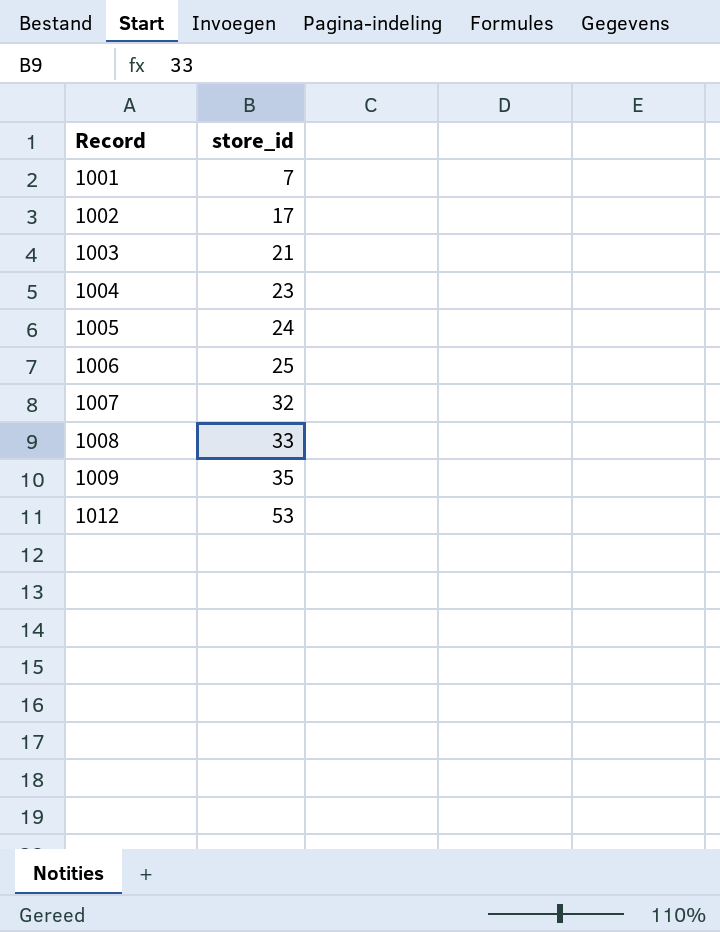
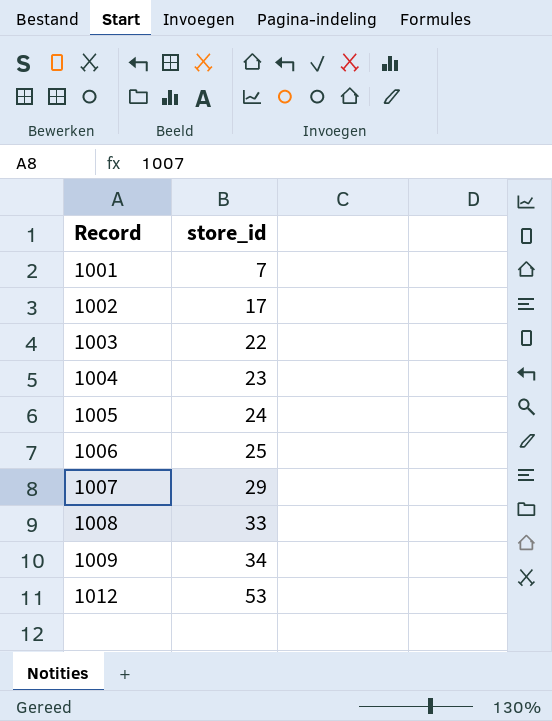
1003 | store_id: 21 -> 22
1007 | store_id: 32 -> 29
1009 | store_id: 35 -> 34

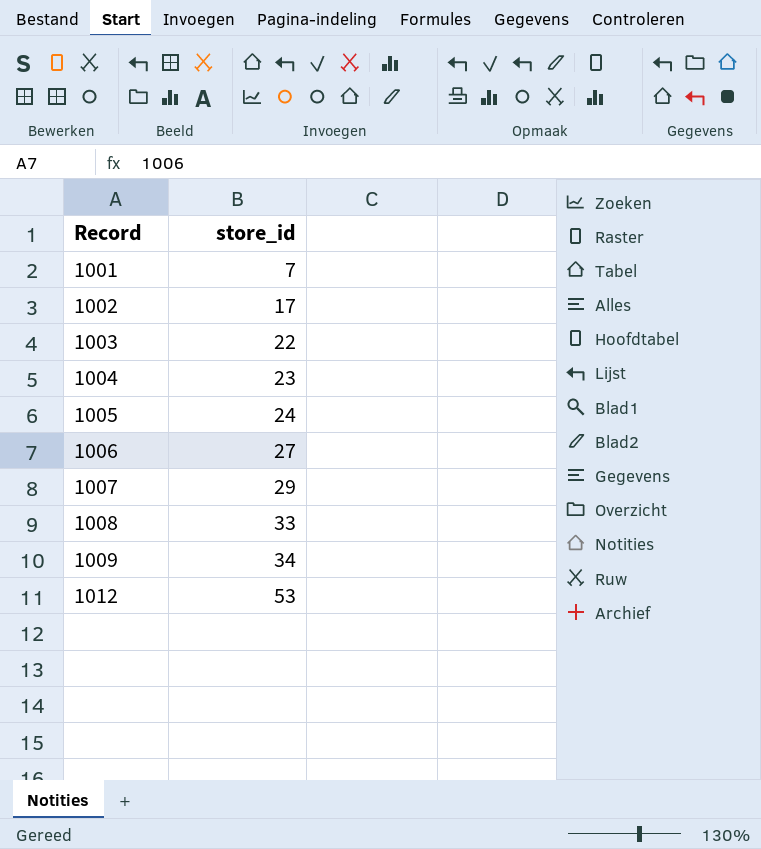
1006 | store_id: 25 -> 27

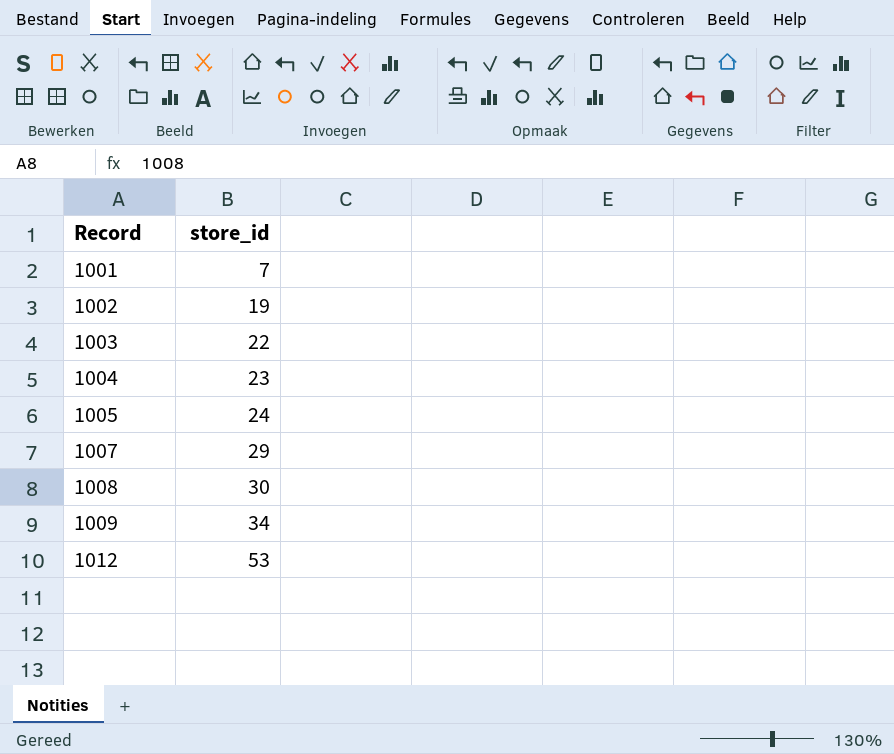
row 1006: 27 -> none
1002 | store_id: 17 -> 19
1008 | store_id: 33 -> 30

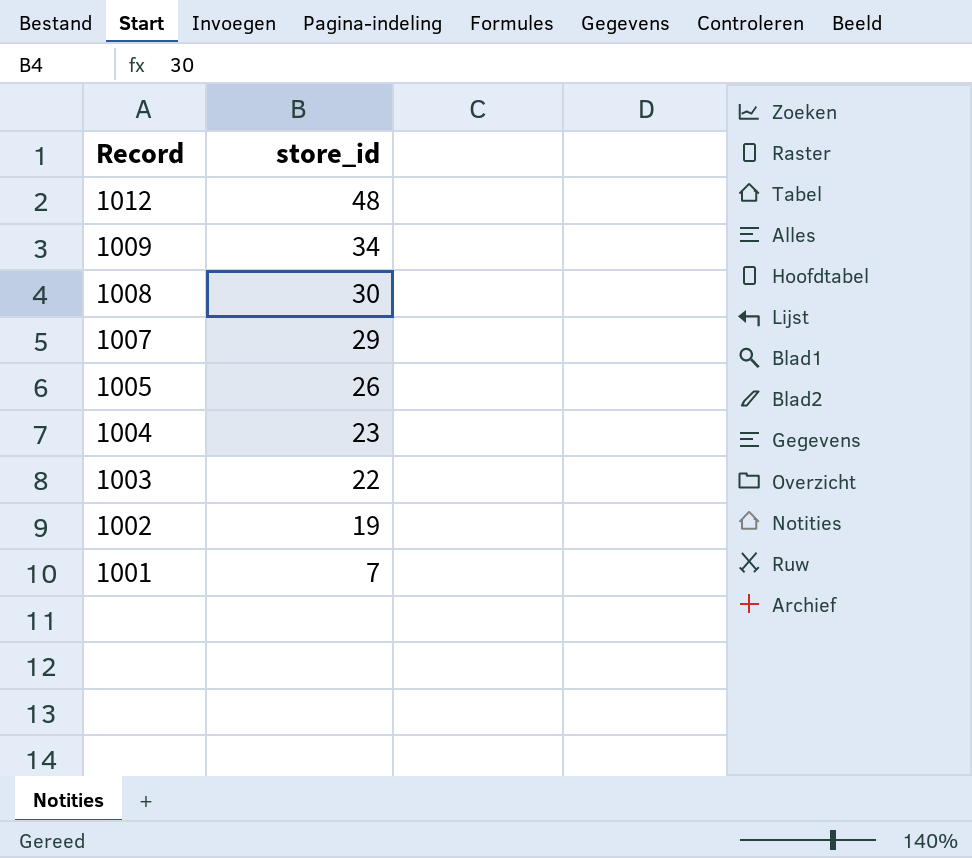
row order: Record ascending -> Record descending
1012 | store_id: 53 -> 48
1005 | store_id: 24 -> 26

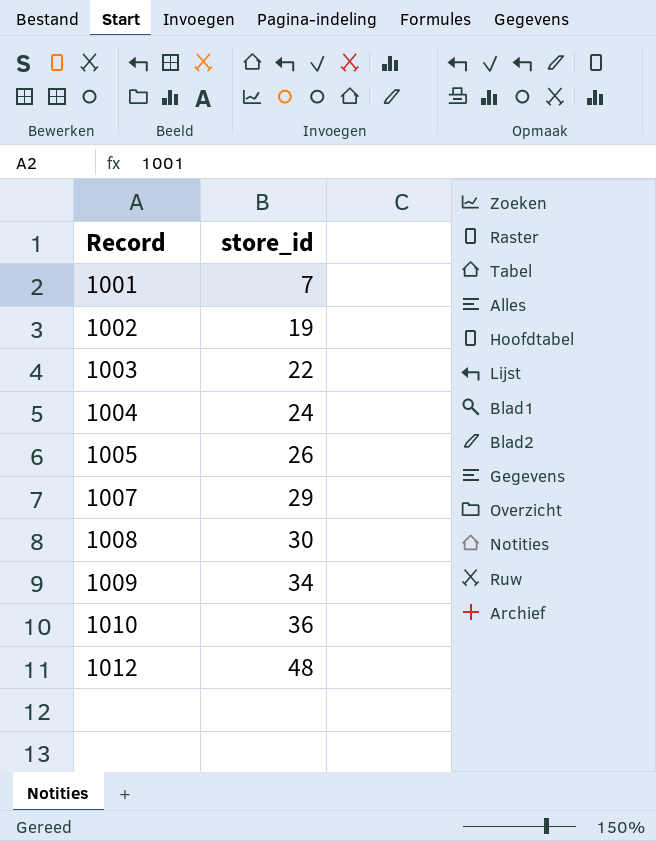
row order: Record descending -> Record ascending
1004 | store_id: 23 -> 24
row 1010: none -> 36

